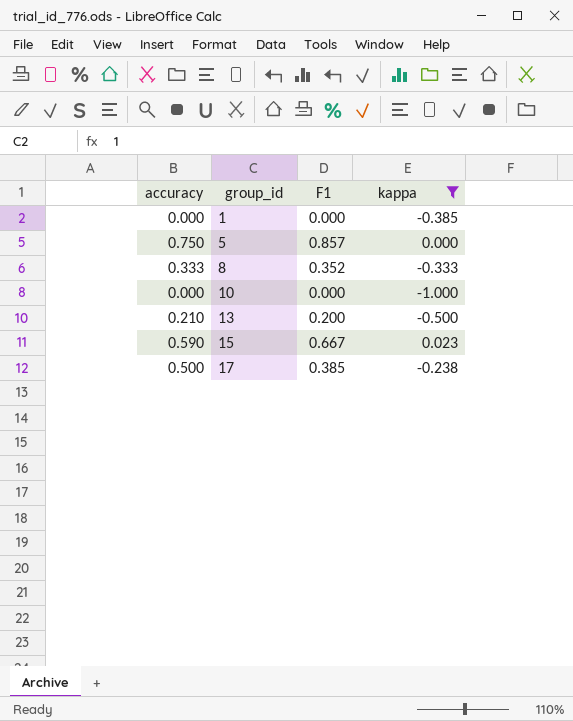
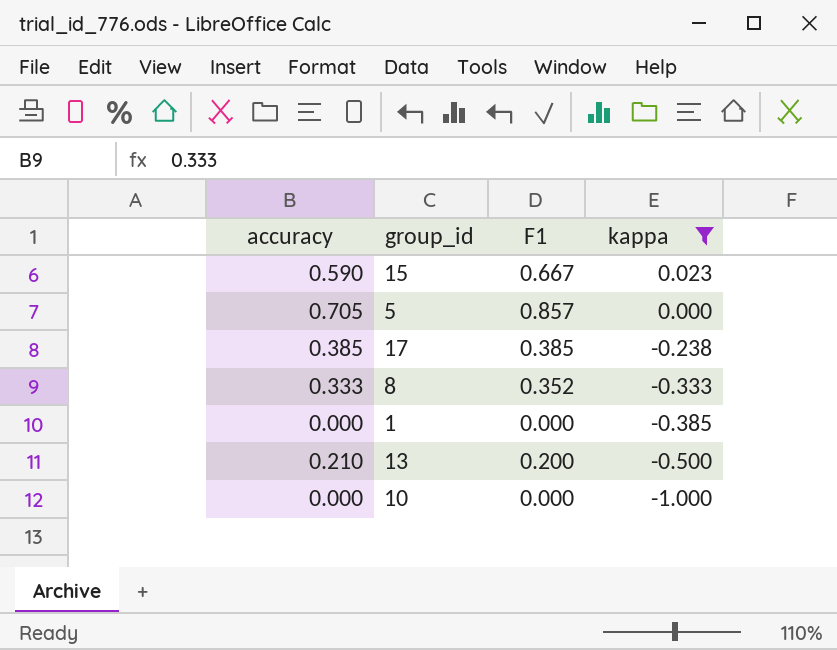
row order: group_id ascending -> kappa descending
5 | accuracy: 0.750 -> 0.705
17 | accuracy: 0.500 -> 0.385

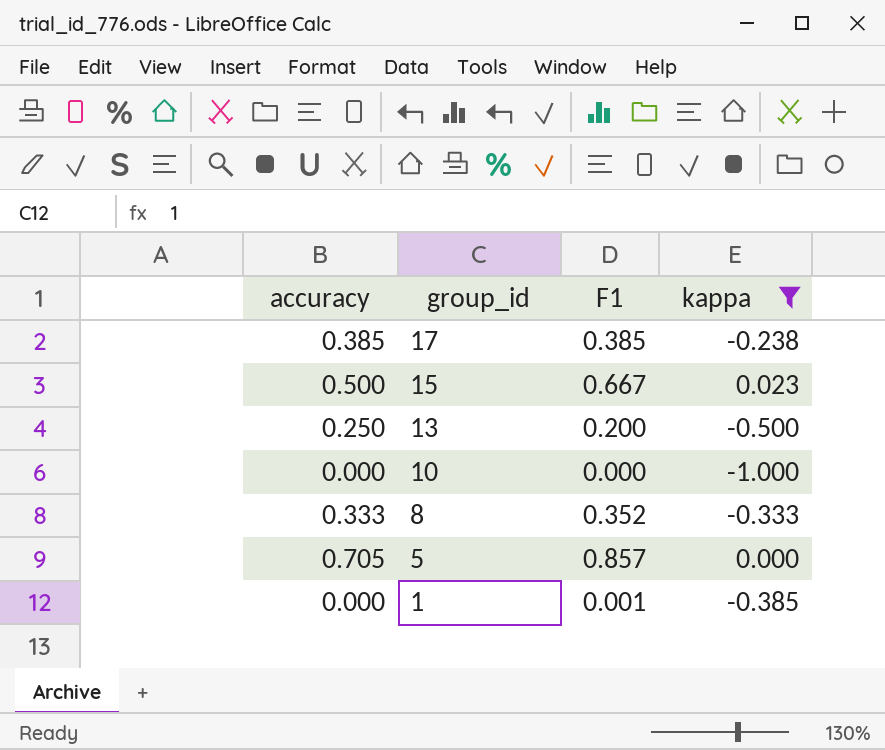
row order: kappa descending -> group_id descending
15 | accuracy: 0.590 -> 0.500
13 | accuracy: 0.210 -> 0.250
1 | F1: 0.000 -> 0.001

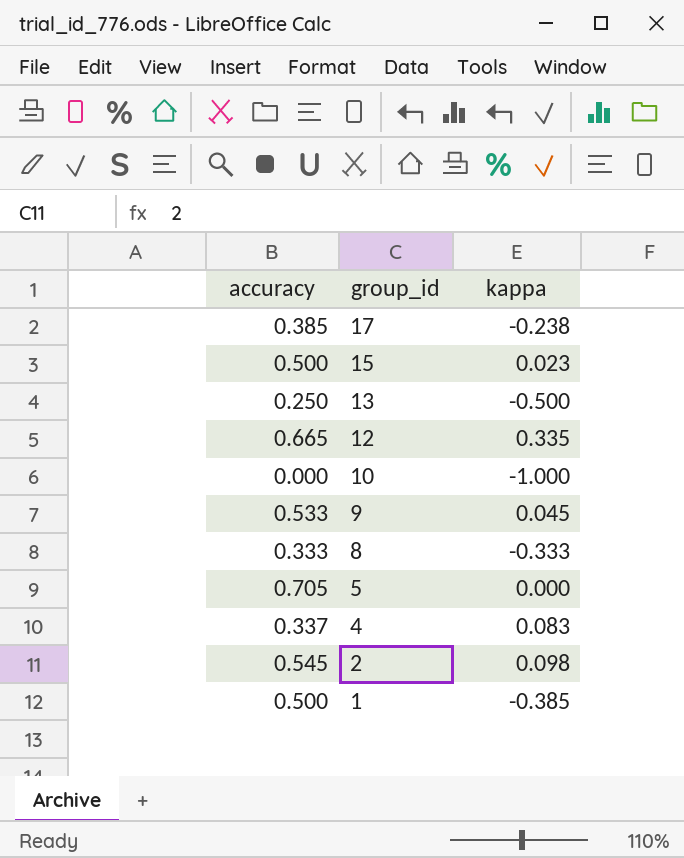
filter: kappa <= 0.023 -> none
column F1 | position: 3 -> none
1 | accuracy: 0.000 -> 0.500

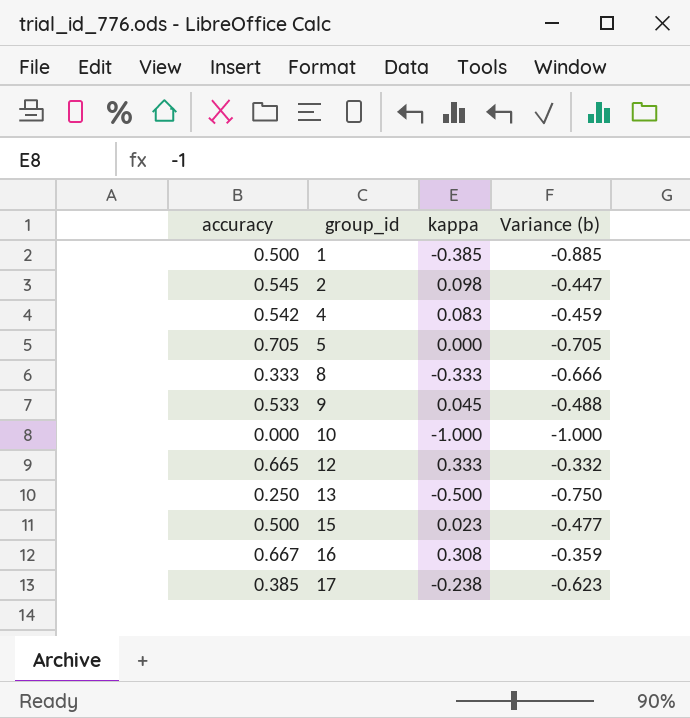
row order: group_id descending -> group_id ascending
column Variance (b) | formula: none -> [kappa] - [accuracy]
4 | accuracy: 0.337 -> 0.542
12 | kappa: 0.335 -> 0.333
row 16: none -> 0.667 | 0.308 | -0.359

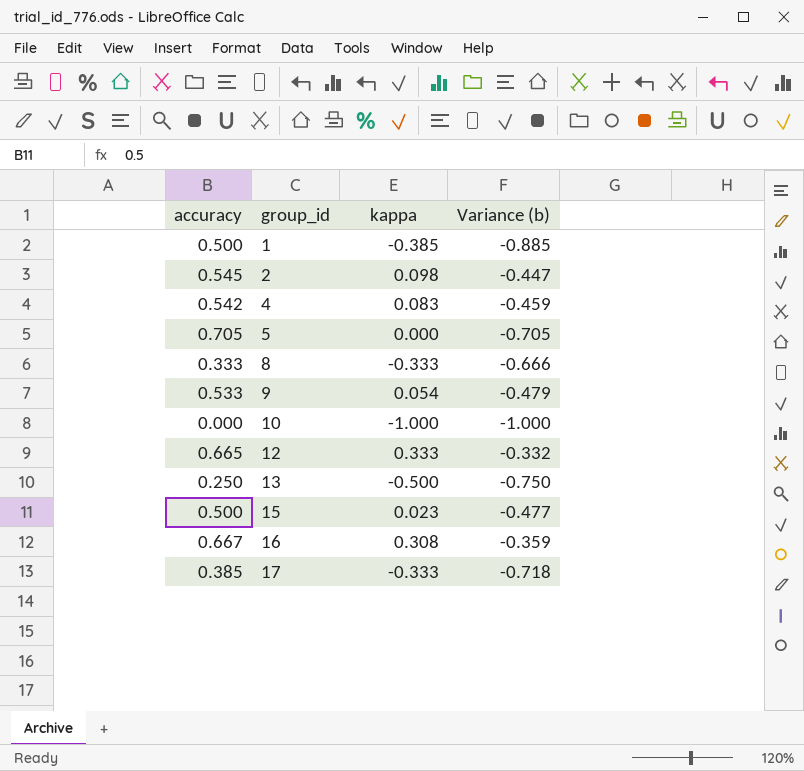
9 | kappa: 0.045 -> 0.054
9 | Variance (b): -0.488 -> -0.479
17 | kappa: -0.238 -> -0.333
17 | Variance (b): -0.623 -> -0.718

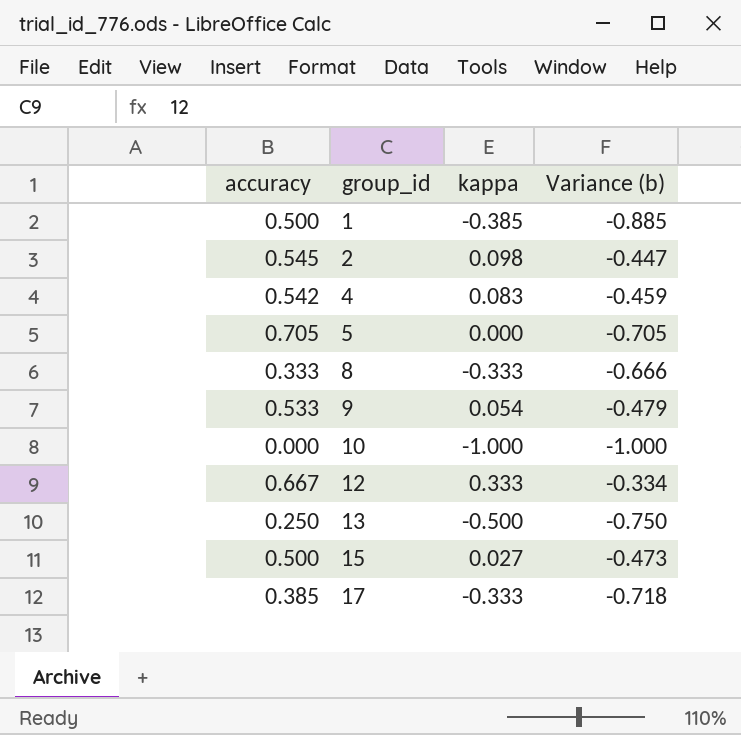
row 16: 0.667 | 0.308 | -0.359 -> none
12 | accuracy: 0.665 -> 0.667
12 | Variance (b): -0.332 -> -0.334
15 | kappa: 0.023 -> 0.027
15 | Variance (b): -0.477 -> -0.473

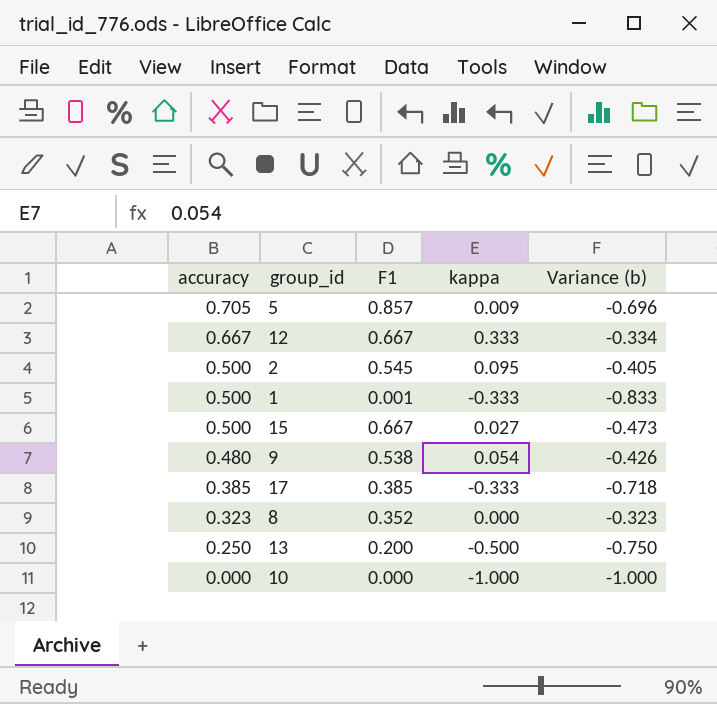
row order: group_id ascending -> accuracy descending
column F1 | position: none -> 3
row 4: 0.542 | 0.083 | -0.459 -> none
5 | kappa: 0.000 -> 0.009
5 | Variance (b): -0.705 -> -0.696
2 | accuracy: 0.545 -> 0.500
2 | kappa: 0.098 -> 0.095
2 | Variance (b): -0.447 -> -0.405
1 | kappa: -0.385 -> -0.333
1 | Variance (b): -0.885 -> -0.833
9 | accuracy: 0.533 -> 0.480
9 | Variance (b): -0.479 -> -0.426
8 | accuracy: 0.333 -> 0.323
8 | kappa: -0.333 -> 0.000
8 | Variance (b): -0.666 -> -0.323

